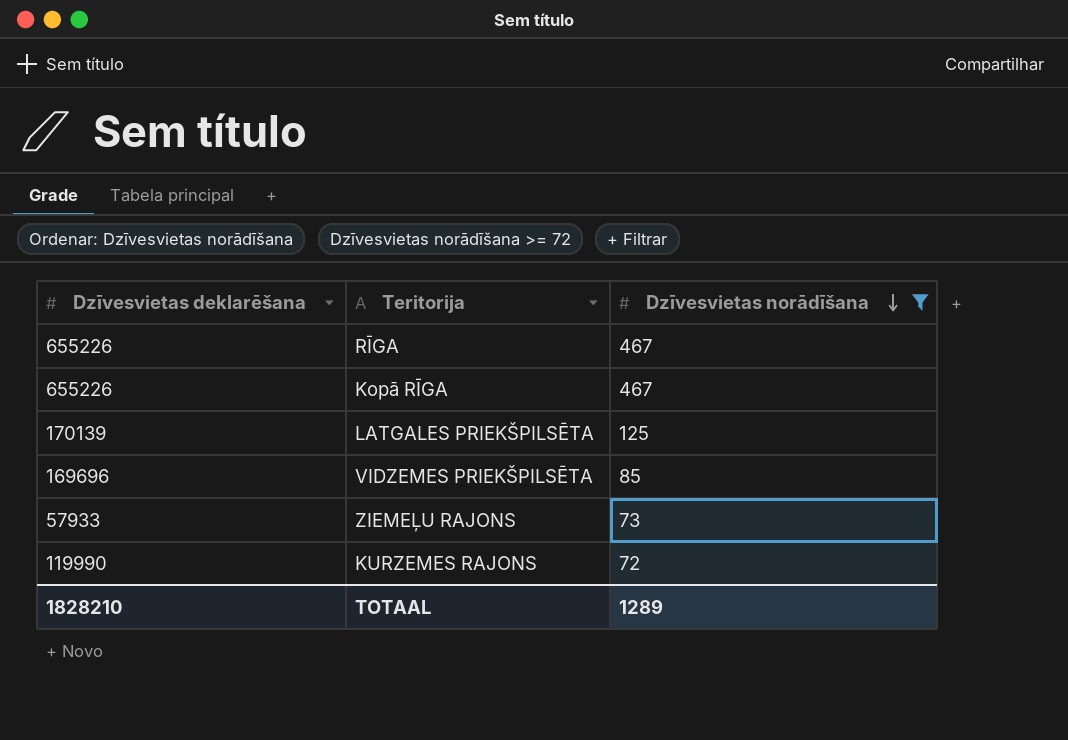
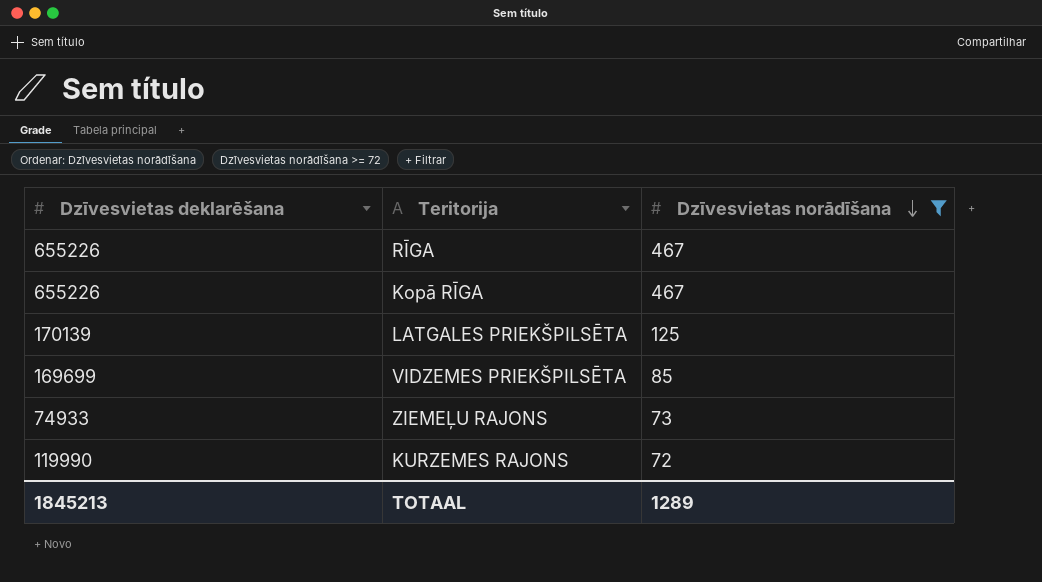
VIDZEMES PRIEKŠPILSĒTA | Dzīvesvietas deklarēšana: 169696 -> 169699
ZIEMEĻU RAJONS | Dzīvesvietas deklarēšana: 57933 -> 74933
TOTAAL | Dzīvesvietas deklarēšana: 1828210 -> 1845213

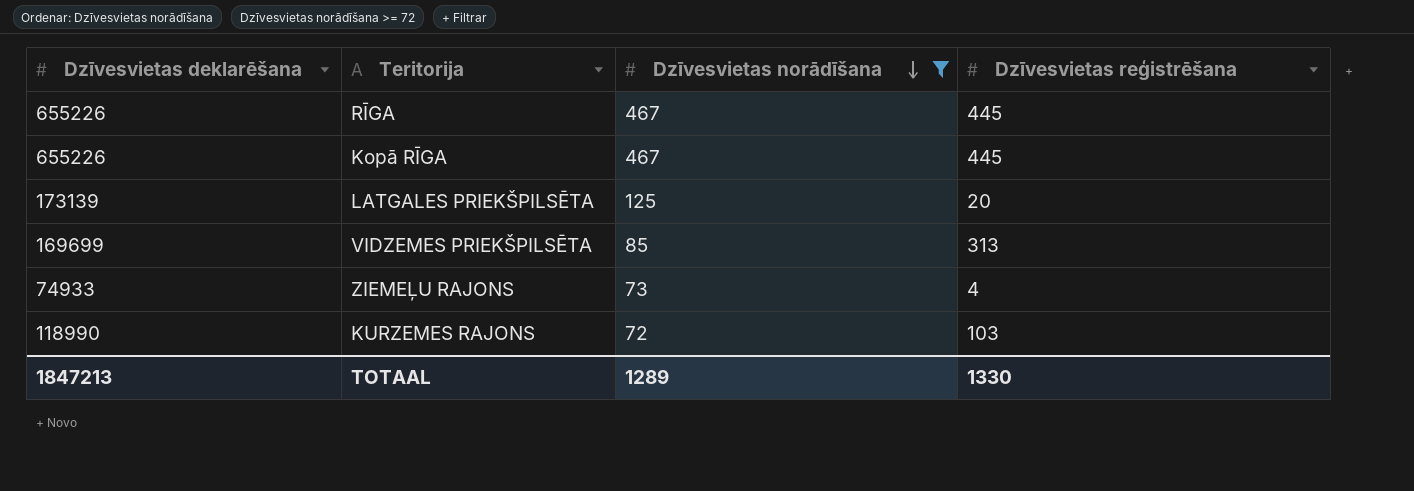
column Dzīvesvietas reģistrēšana | position: none -> 4
LATGALES PRIEKŠPILSĒTA | Dzīvesvietas deklarēšana: 170139 -> 173139
KURZEMES RAJONS | Dzīvesvietas deklarēšana: 119990 -> 118990
TOTAAL | Dzīvesvietas deklarēšana: 1845213 -> 1847213

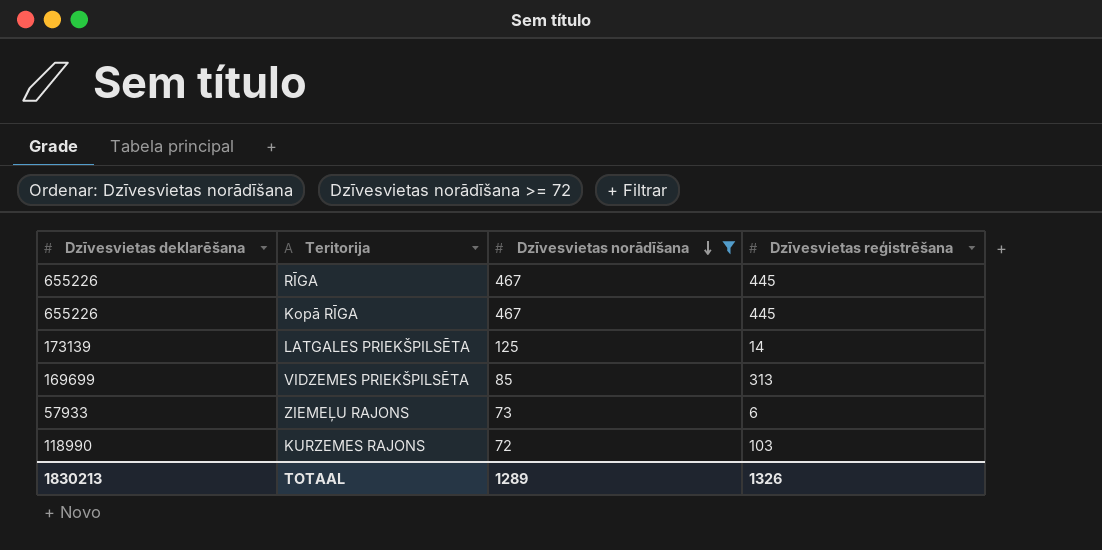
LATGALES PRIEKŠPILSĒTA | Dzīvesvietas reģistrēšana: 20 -> 14
ZIEMEĻU RAJONS | Dzīvesvietas deklarēšana: 74933 -> 57933
ZIEMEĻU RAJONS | Dzīvesvietas reģistrēšana: 4 -> 6
TOTAAL | Dzīvesvietas deklarēšana: 1847213 -> 1830213
TOTAAL | Dzīvesvietas reģistrēšana: 1330 -> 1326

